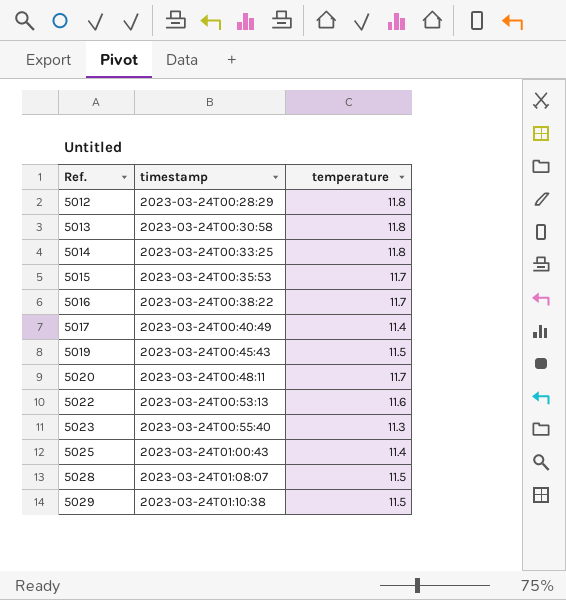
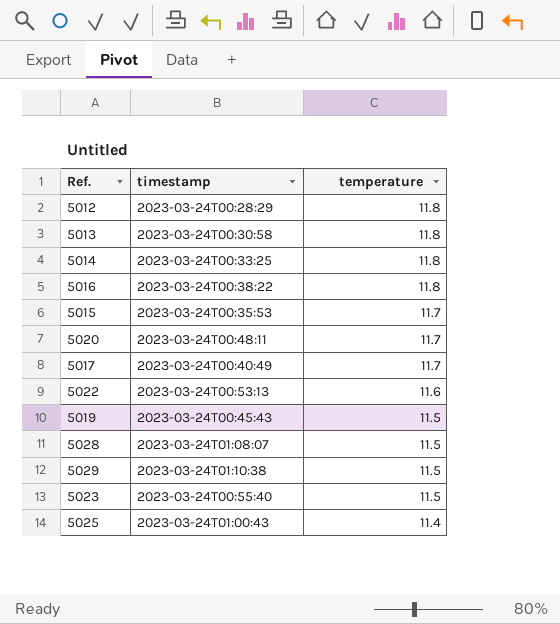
row order: Ref. ascending -> temperature descending
5016 | temperature: 11.7 -> 11.8
5017 | temperature: 11.4 -> 11.7
5023 | temperature: 11.3 -> 11.5

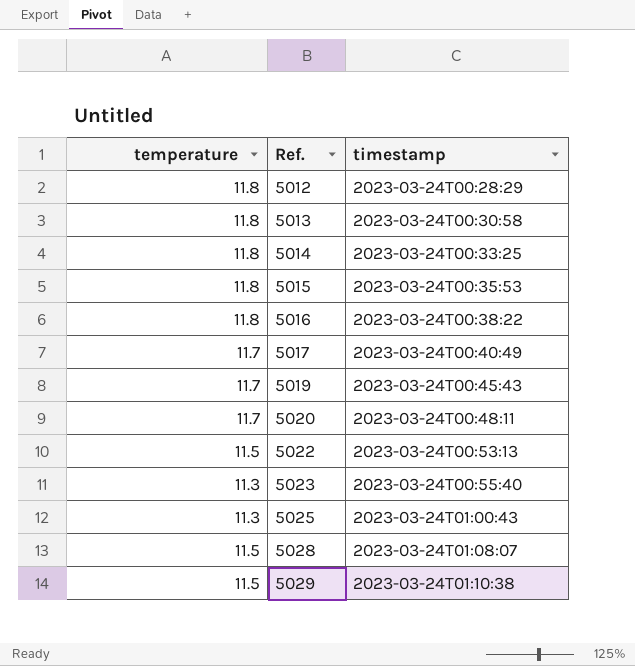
row order: temperature descending -> Ref. ascending
column temperature | position: 3 -> 1
5015 | temperature: 11.7 -> 11.8
5019 | temperature: 11.5 -> 11.7
5022 | temperature: 11.6 -> 11.5
5023 | temperature: 11.5 -> 11.3
5025 | temperature: 11.4 -> 11.3

